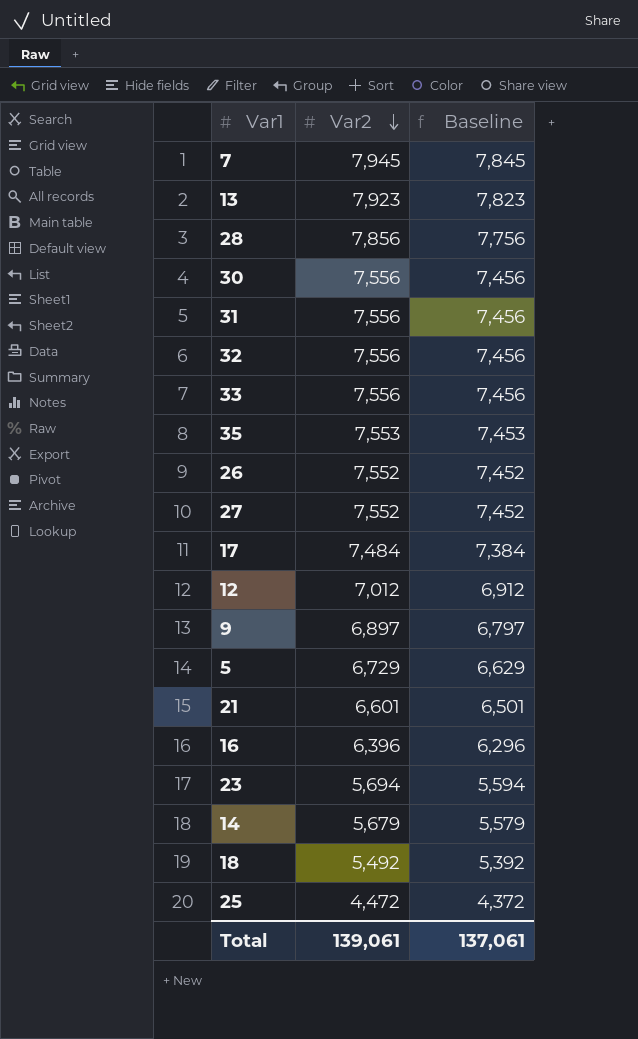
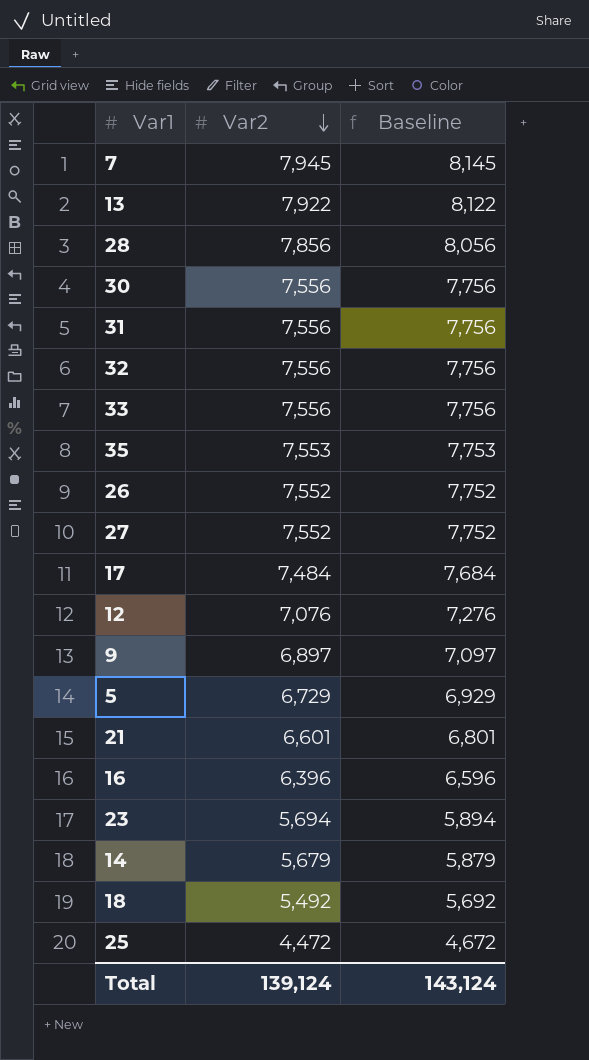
column Baseline | formula: [Var2] - 100 -> [Var2] + 200
13 | Var2: 7,923 -> 7,922
12 | Var2: 7,012 -> 7,076
Total | Var2: 139,061 -> 139,124
Total | Baseline: 137,061 -> 143,124

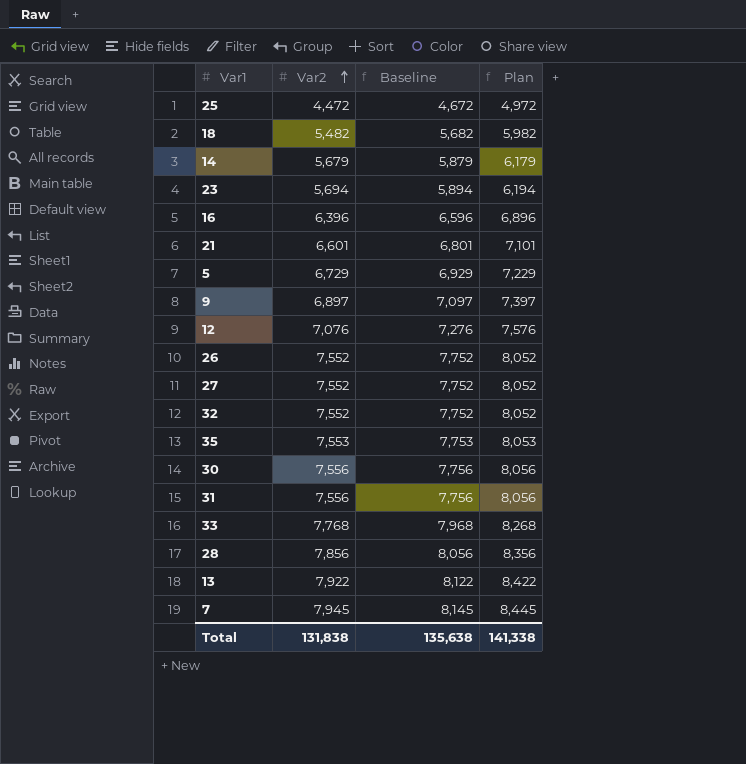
row order: Var2 descending -> Var2 ascending
column Plan | formula: none -> [Var2] + 500
row 17: 7,484 | 7,684 -> none
18 | Var2: 5,492 -> 5,482
18 | Baseline: 5,692 -> 5,682
32 | Var2: 7,556 -> 7,552
32 | Baseline: 7,756 -> 7,752
33 | Var2: 7,556 -> 7,768
33 | Baseline: 7,756 -> 7,968
Total | Var2: 139,124 -> 131,838
Total | Baseline: 143,124 -> 135,638

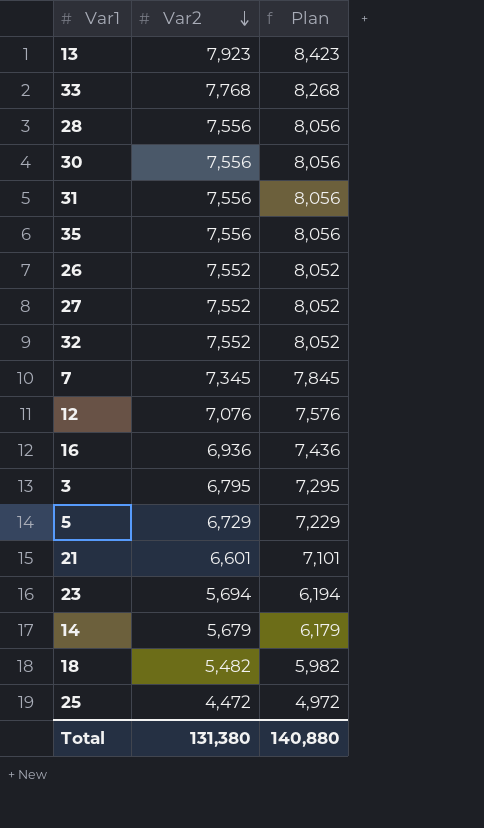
row order: Var2 ascending -> Var2 descending
column Baseline | formula: [Var2] + 200 -> none
row 9: 6,897 | 7,097 | 7,397 -> none
13 | Var2: 7,922 -> 7,923
13 | Plan: 8,422 -> 8,423
28 | Var2: 7,856 -> 7,556
28 | Plan: 8,356 -> 8,056
35 | Var2: 7,553 -> 7,556
35 | Plan: 8,053 -> 8,056
7 | Var2: 7,945 -> 7,345
7 | Plan: 8,445 -> 7,845
16 | Var2: 6,396 -> 6,936
16 | Plan: 6,896 -> 7,436
row 3: none -> 6,795 | 7,295
Total | Var2: 131,838 -> 131,380
Total | Plan: 141,338 -> 140,880

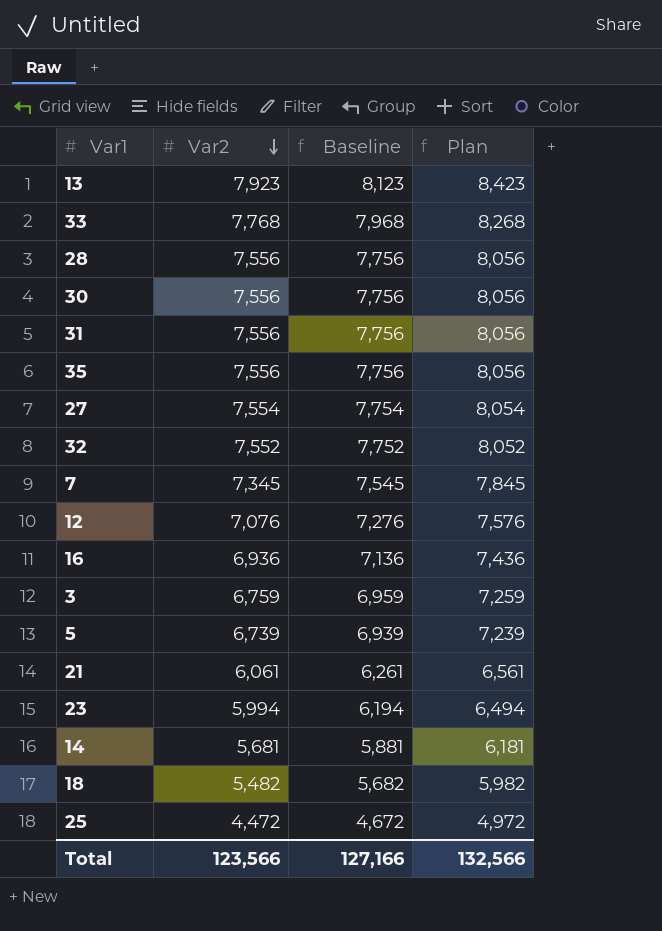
column Baseline | formula: none -> [Var2] + 200
row 26: 7,552 | 8,052 -> none
27 | Var2: 7,552 -> 7,554
27 | Plan: 8,052 -> 8,054
3 | Var2: 6,795 -> 6,759
3 | Plan: 7,295 -> 7,259
5 | Var2: 6,729 -> 6,739
5 | Plan: 7,229 -> 7,239
21 | Var2: 6,601 -> 6,061
21 | Plan: 7,101 -> 6,561
23 | Var2: 5,694 -> 5,994
23 | Plan: 6,194 -> 6,494
14 | Var2: 5,679 -> 5,681
14 | Plan: 6,179 -> 6,181
Total | Var2: 131,380 -> 123,566
Total | Plan: 140,880 -> 132,566

